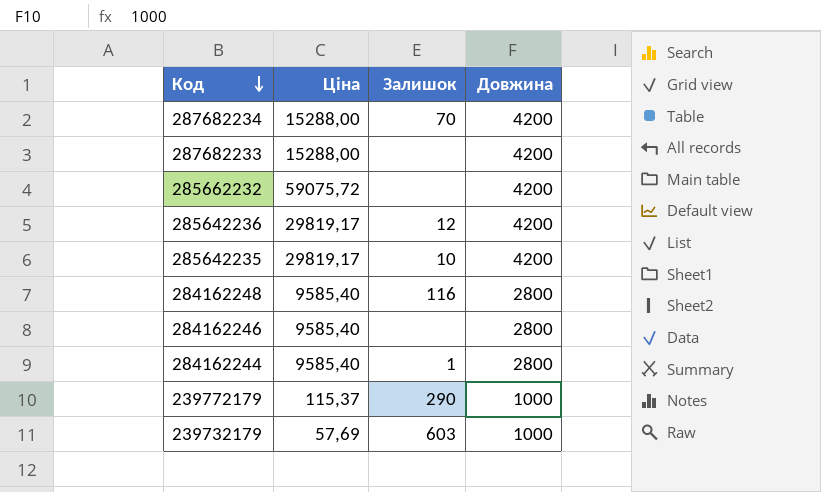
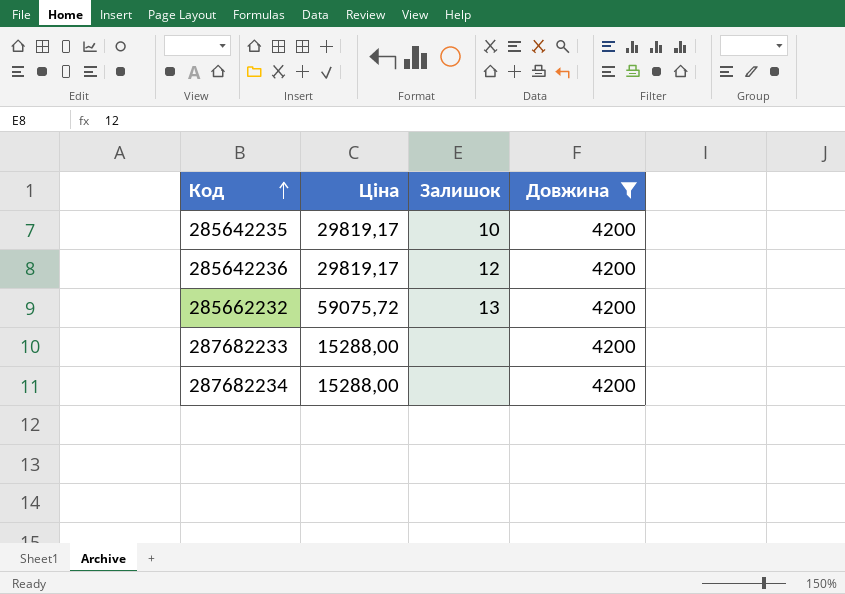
filter: none -> Довжина = 4200
row order: Код descending -> Код ascending
285662232 | Залишок: none -> 13
287682234 | Залишок: 70 -> none

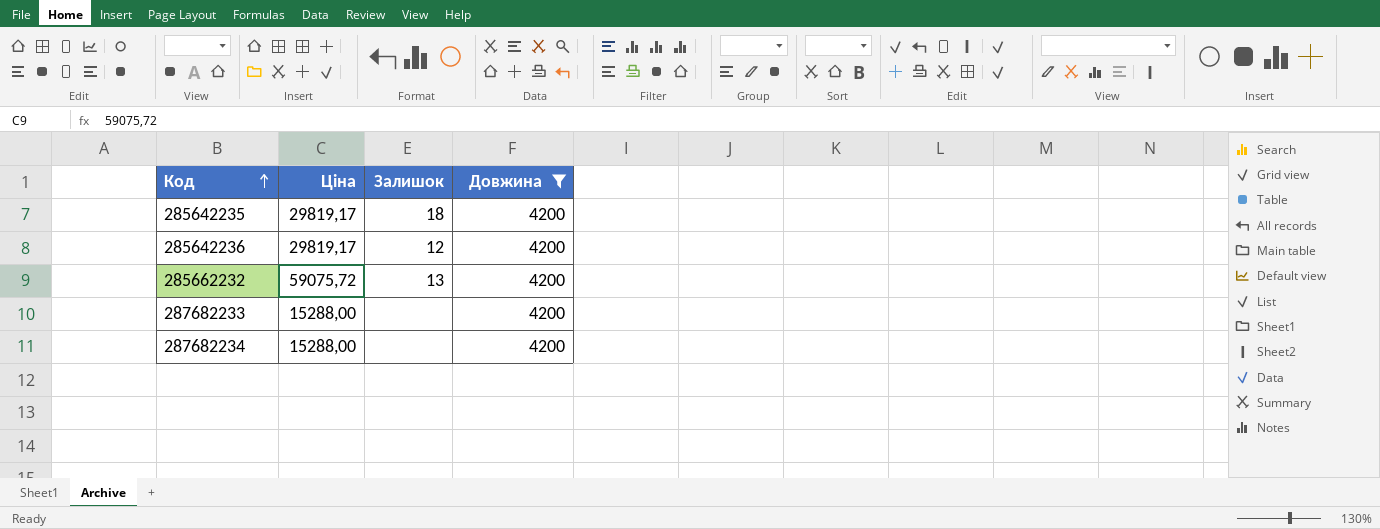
285642235 | Залишок: 10 -> 18

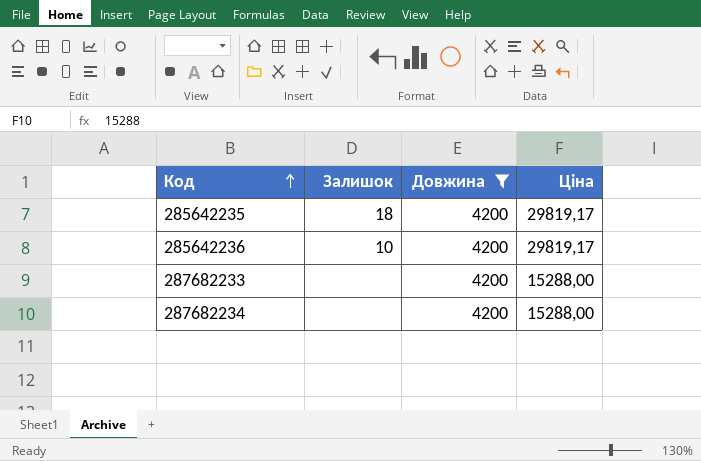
column Ціна | position: 2 -> 4
row 285662232: 59075,72 | 13 | 4200 -> none
285642236 | Залишок: 12 -> 10

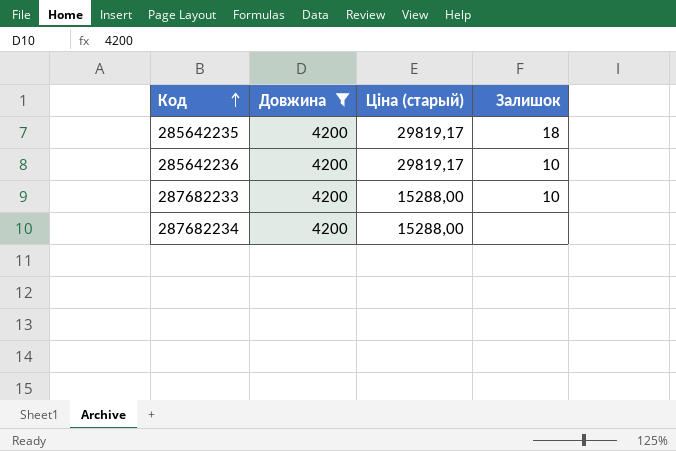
column name: Ціна -> Ціна (старый)
column Залишок | position: 2 -> 4
287682233 | Залишок: none -> 10

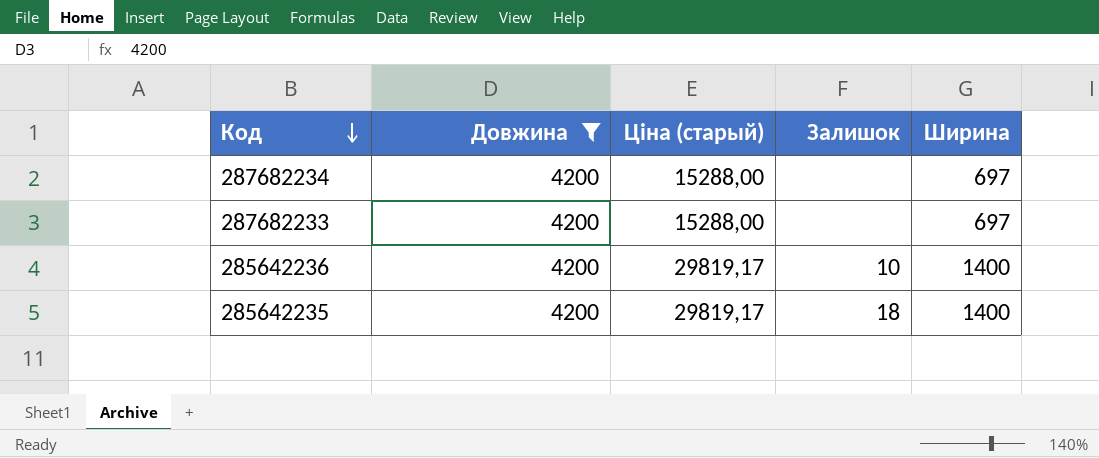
row order: Код ascending -> Код descending
column Ширина | position: none -> 5
287682233 | Залишок: 10 -> none

